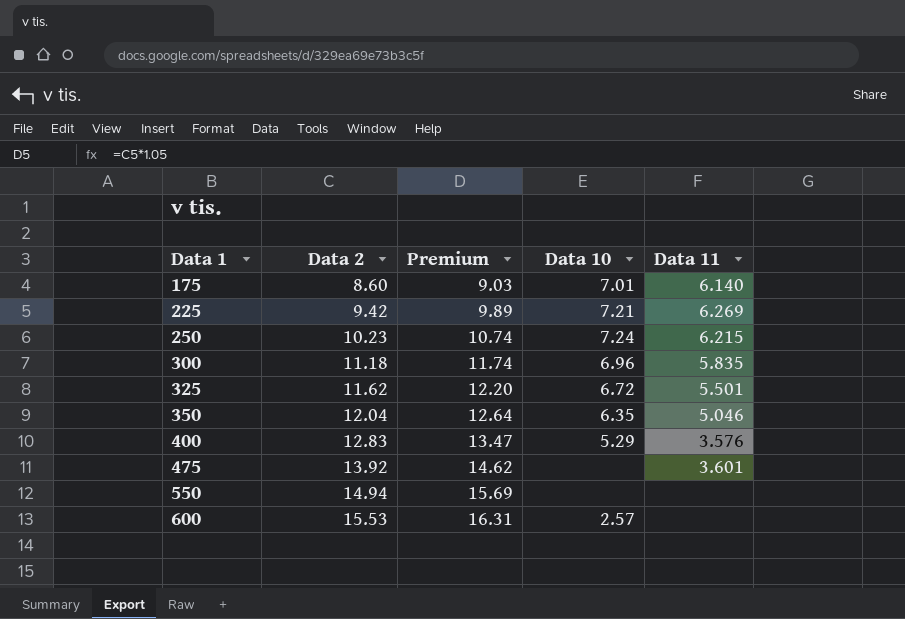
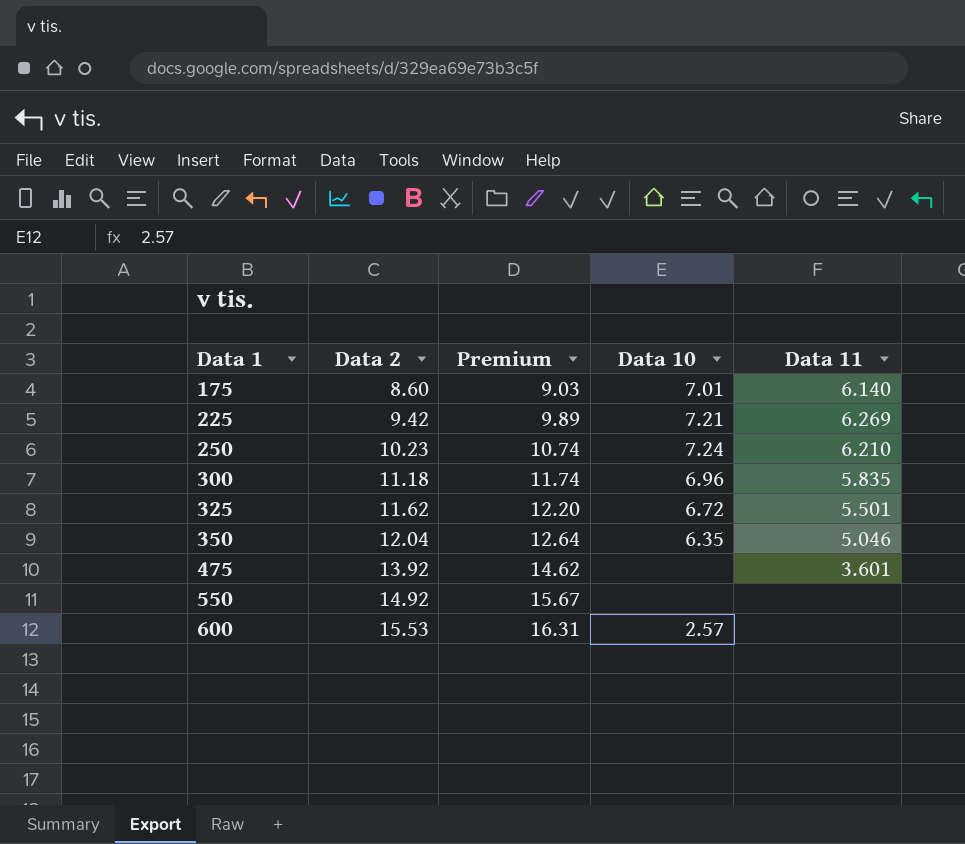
row 400: 12.83 | 13.47 | 5.29 | 3.576 -> none
250 | Data 11: 6.215 -> 6.210
550 | Data 2: 14.94 -> 14.92
550 | Premium: 15.69 -> 15.67

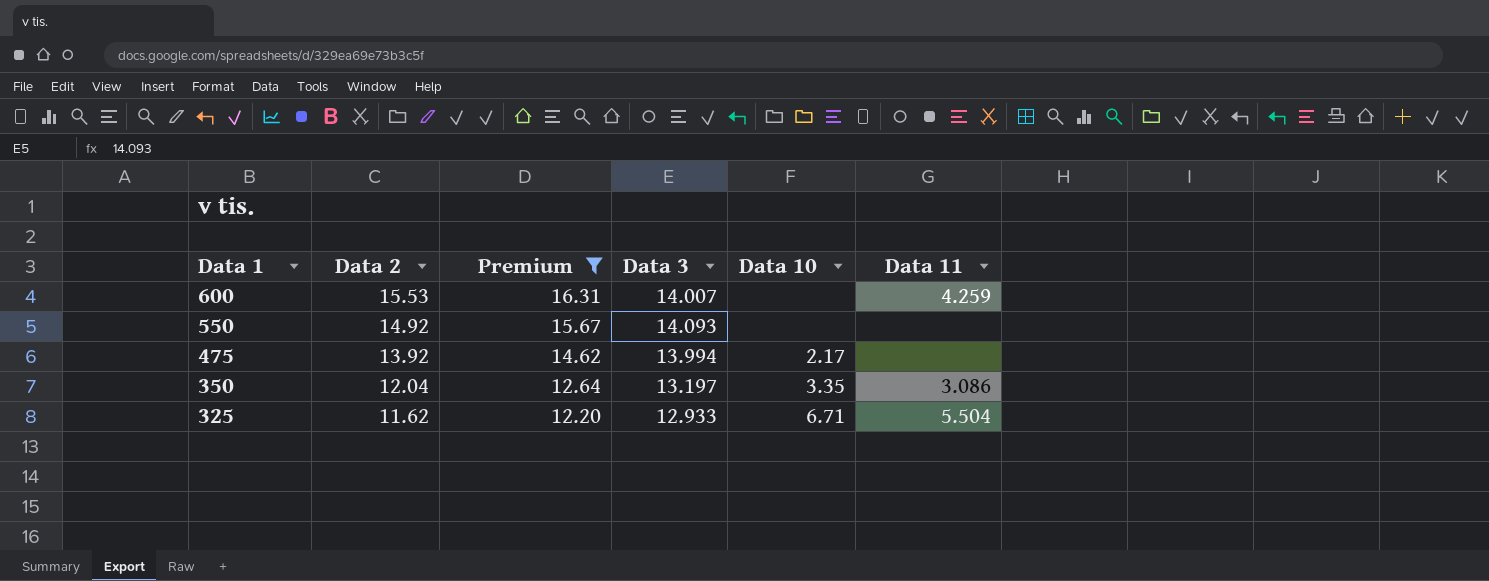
filter: none -> Premium >= 12.20
row order: Data 1 ascending -> Data 1 descending
column Data 3 | position: none -> 4
600 | Data 10: 2.57 -> none
600 | Data 11: none -> 4.259
475 | Data 10: none -> 2.17
475 | Data 11: 3.601 -> none
350 | Data 10: 6.35 -> 3.35
350 | Data 11: 5.046 -> 3.086
325 | Data 10: 6.72 -> 6.71
325 | Data 11: 5.501 -> 5.504

